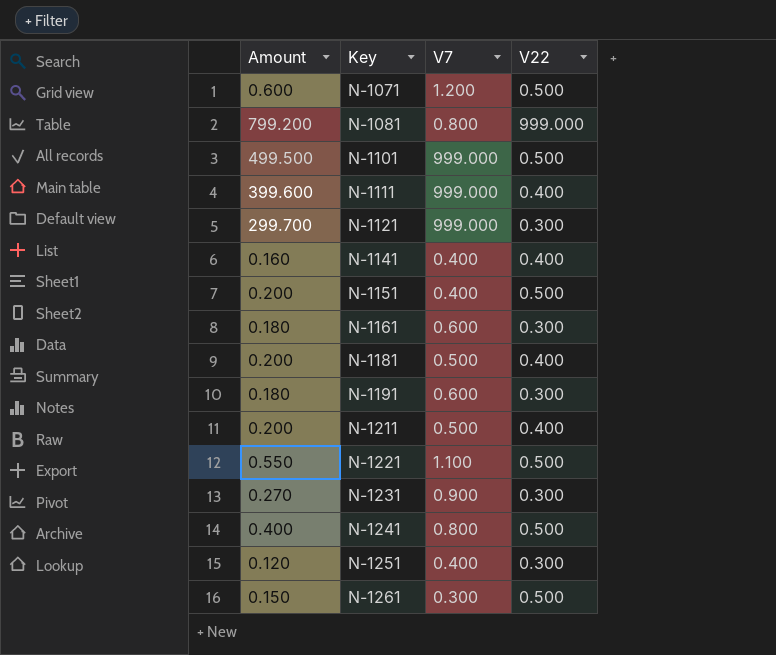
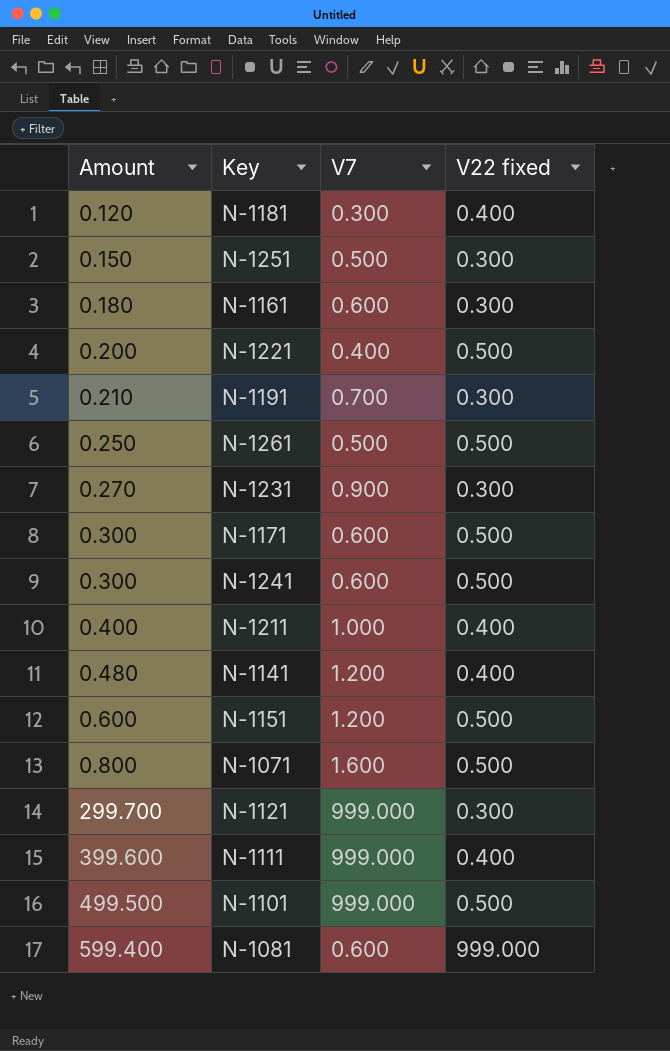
row order: Key ascending -> Amount ascending
column name: V22 -> V22 fixed
N-1181 | Amount: 0.200 -> 0.120
N-1181 | V7: 0.500 -> 0.300
N-1251 | Amount: 0.120 -> 0.150
N-1251 | V7: 0.400 -> 0.500
N-1221 | Amount: 0.550 -> 0.200
N-1221 | V7: 1.100 -> 0.400
N-1191 | Amount: 0.180 -> 0.210
N-1191 | V7: 0.600 -> 0.700
N-1261 | Amount: 0.150 -> 0.250
N-1261 | V7: 0.300 -> 0.500
row N-1171: none -> 0.300 | 0.600 | 0.500
N-1241 | Amount: 0.400 -> 0.300
N-1241 | V7: 0.800 -> 0.600
N-1211 | Amount: 0.200 -> 0.400
N-1211 | V7: 0.500 -> 1.000
N-1141 | Amount: 0.160 -> 0.480
N-1141 | V7: 0.400 -> 1.200
N-1151 | Amount: 0.200 -> 0.600
N-1151 | V7: 0.400 -> 1.200
N-1071 | Amount: 0.600 -> 0.800
N-1071 | V7: 1.200 -> 1.600
N-1081 | Amount: 799.200 -> 599.400
N-1081 | V7: 0.800 -> 0.600

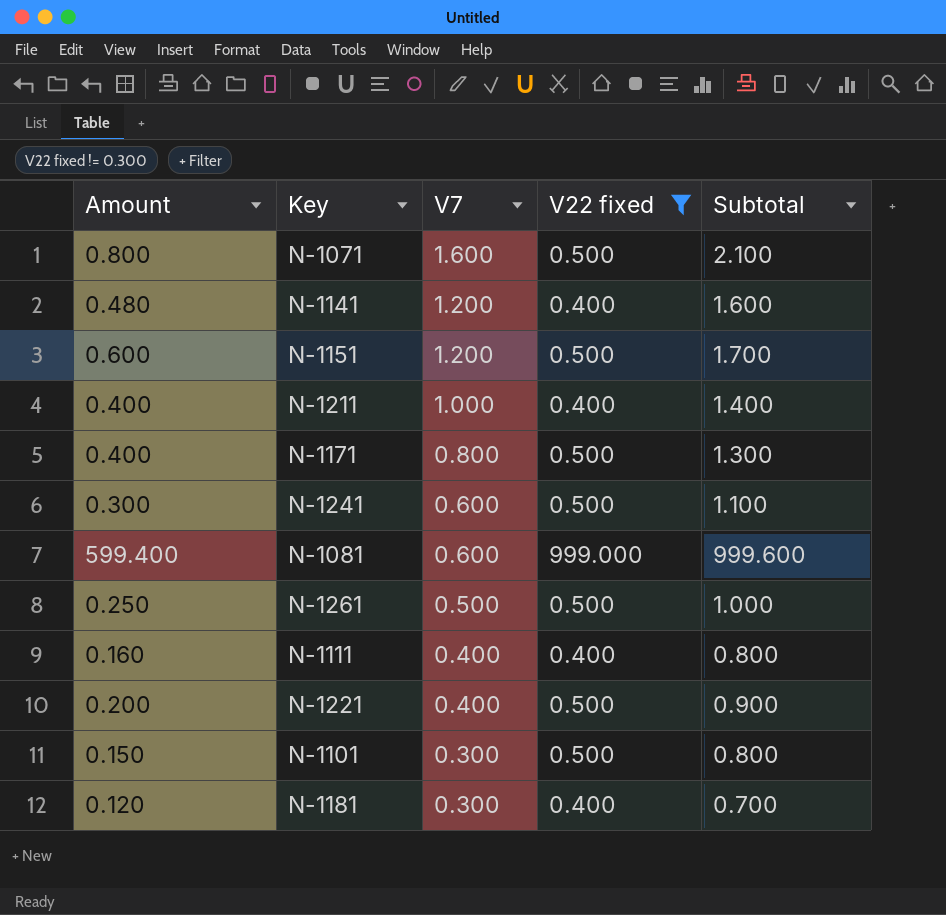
filter: none -> V22 fixed != 0.300
row order: Amount ascending -> V7 descending
column Subtotal | formula: none -> [V7] + [V22 fixed]
N-1171 | Amount: 0.300 -> 0.400
N-1171 | V7: 0.600 -> 0.800
N-1111 | Amount: 399.600 -> 0.160
N-1111 | V7: 999.000 -> 0.400
N-1101 | Amount: 499.500 -> 0.150
N-1101 | V7: 999.000 -> 0.300

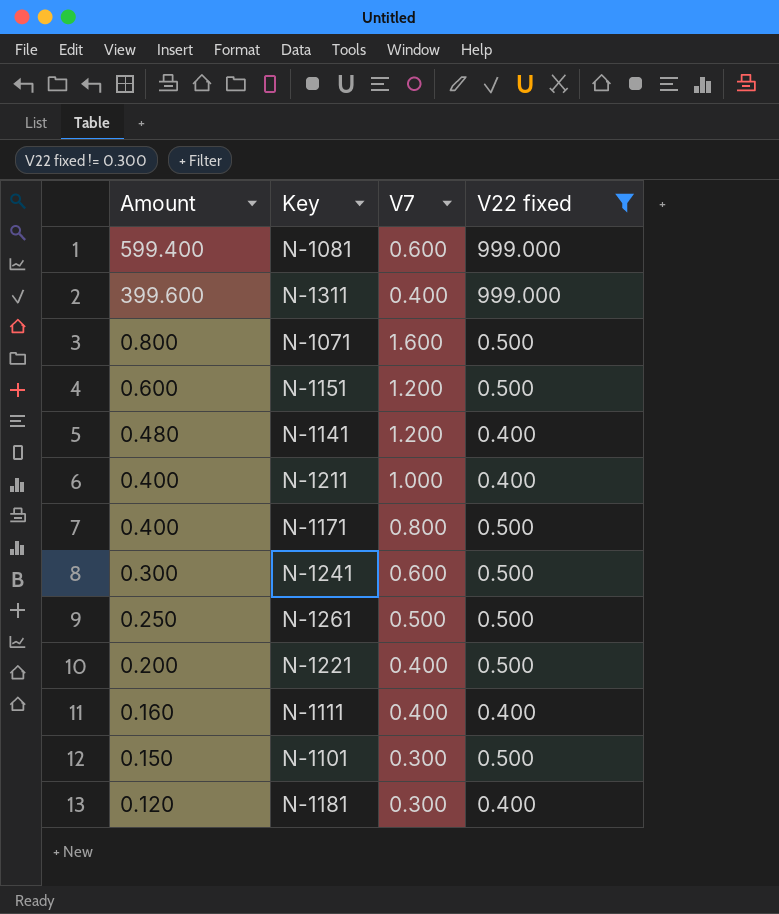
row order: V7 descending -> Amount descending
column Subtotal | formula: [V7] + [V22 fixed] -> none
row N-1311: none -> 399.600 | 0.400 | 999.000

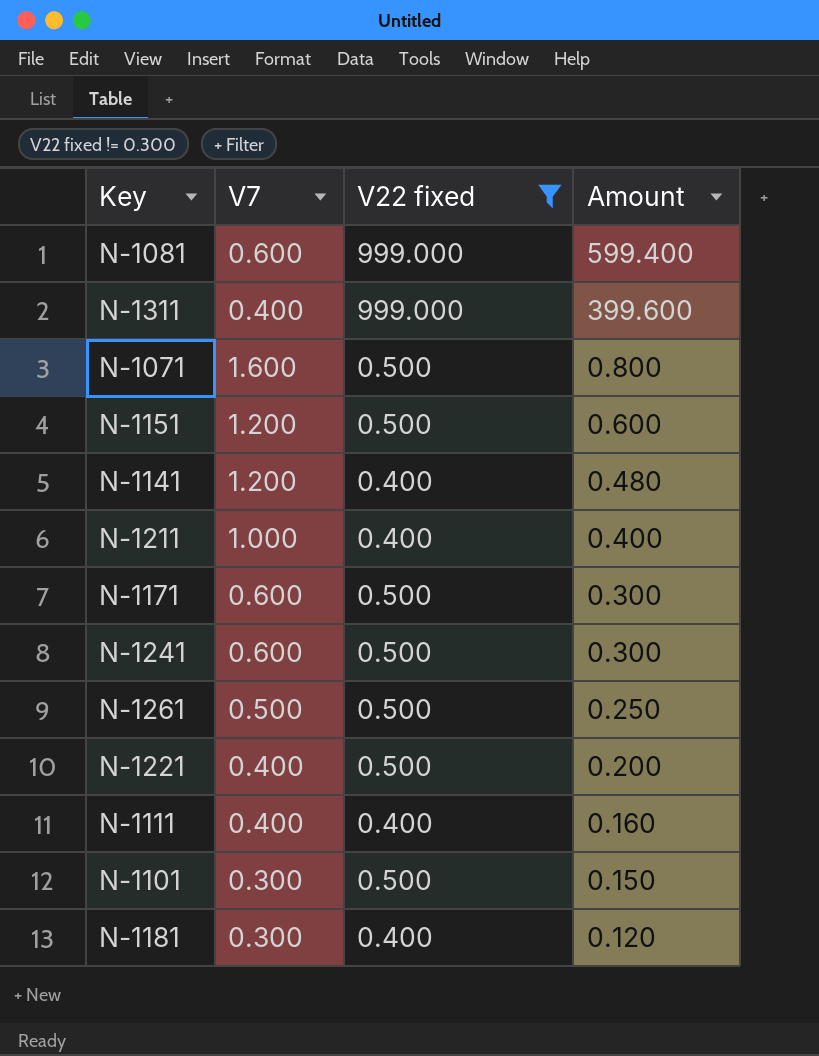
column Amount | position: 1 -> 4
N-1171 | V7: 0.800 -> 0.600
N-1171 | Amount: 0.400 -> 0.300

